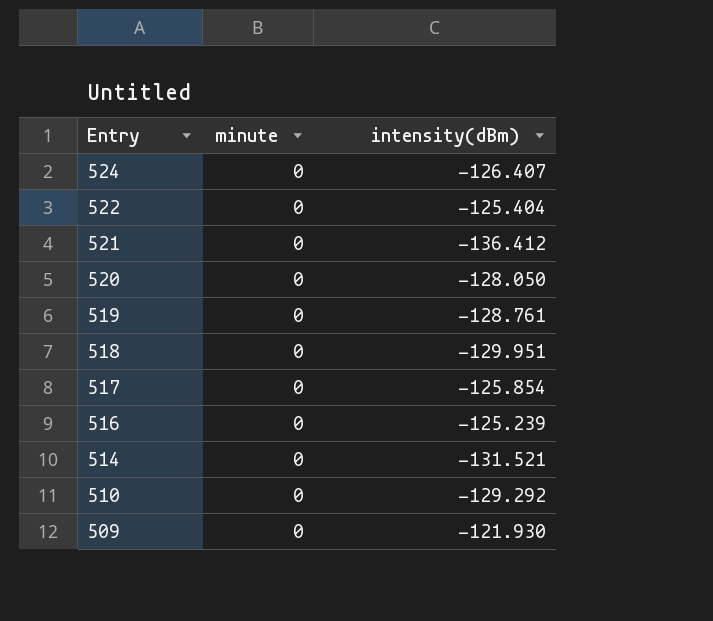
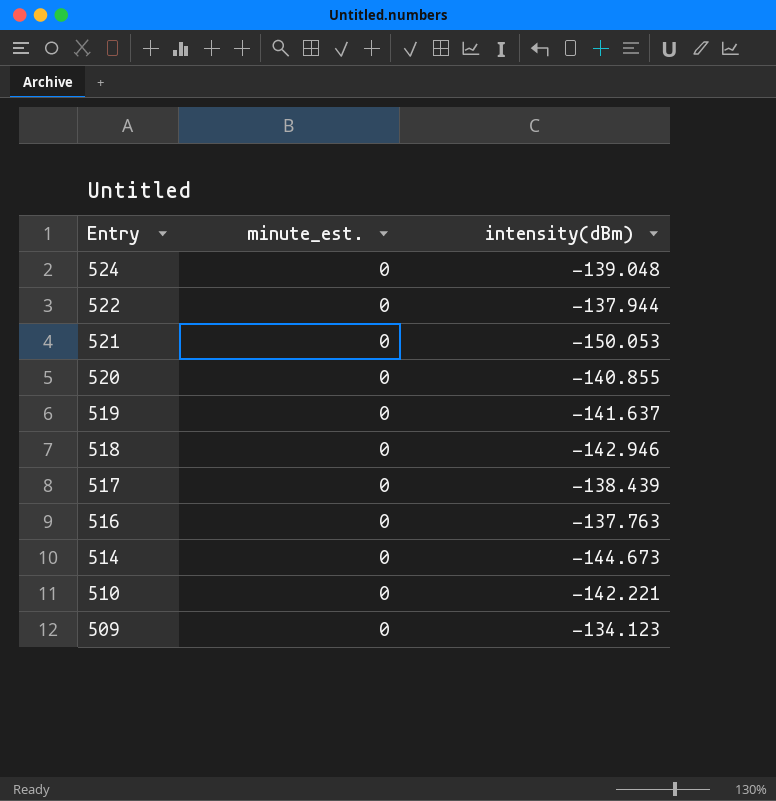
column name: minute -> minute_est.
524 | intensity(dBm): -126.407 -> -139.048
522 | intensity(dBm): -125.404 -> -137.944
521 | intensity(dBm): -136.412 -> -150.053
520 | intensity(dBm): -128.050 -> -140.855
519 | intensity(dBm): -128.761 -> -141.637
518 | intensity(dBm): -129.951 -> -142.946
517 | intensity(dBm): -125.854 -> -138.439
516 | intensity(dBm): -125.239 -> -137.763
514 | intensity(dBm): -131.521 -> -144.673
510 | intensity(dBm): -129.292 -> -142.221
509 | intensity(dBm): -121.930 -> -134.123

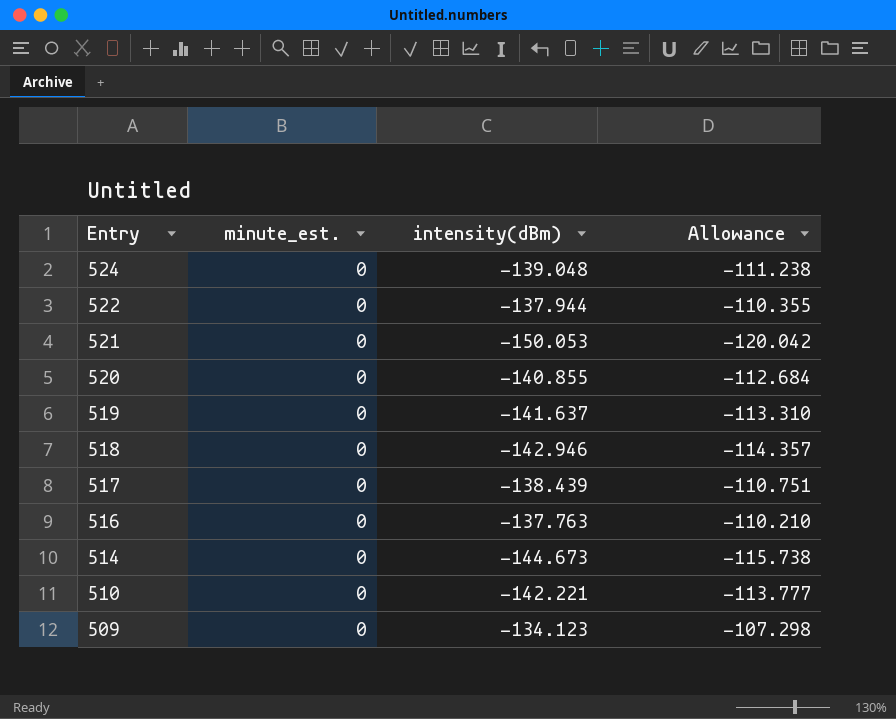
column Allowance | formula: none -> [intensity(dBm)] * 0.8

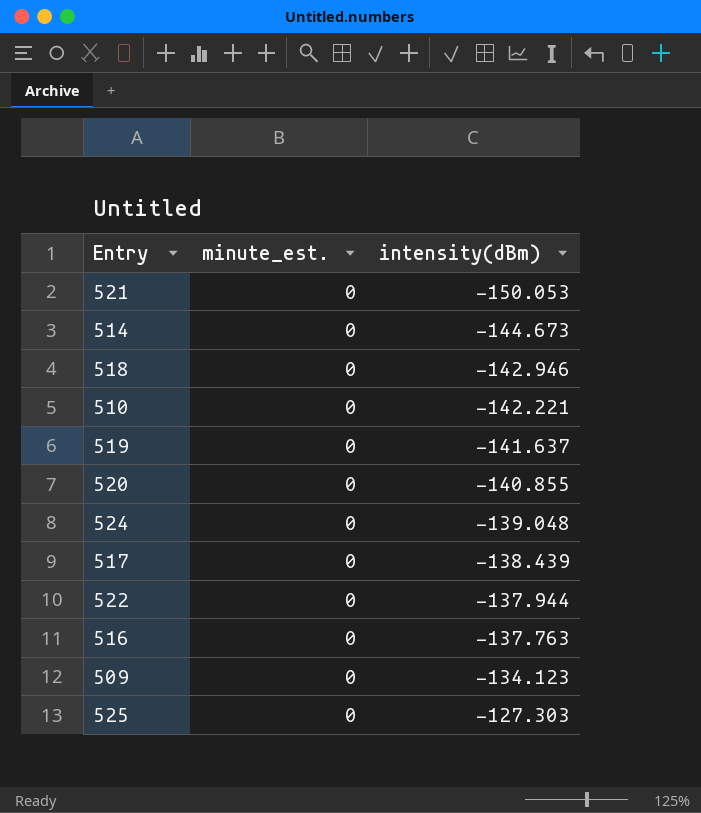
row order: Entry descending -> intensity(dBm) ascending
column Allowance | formula: [intensity(dBm)] * 0.8 -> none
row 525: none -> 0 | -127.303

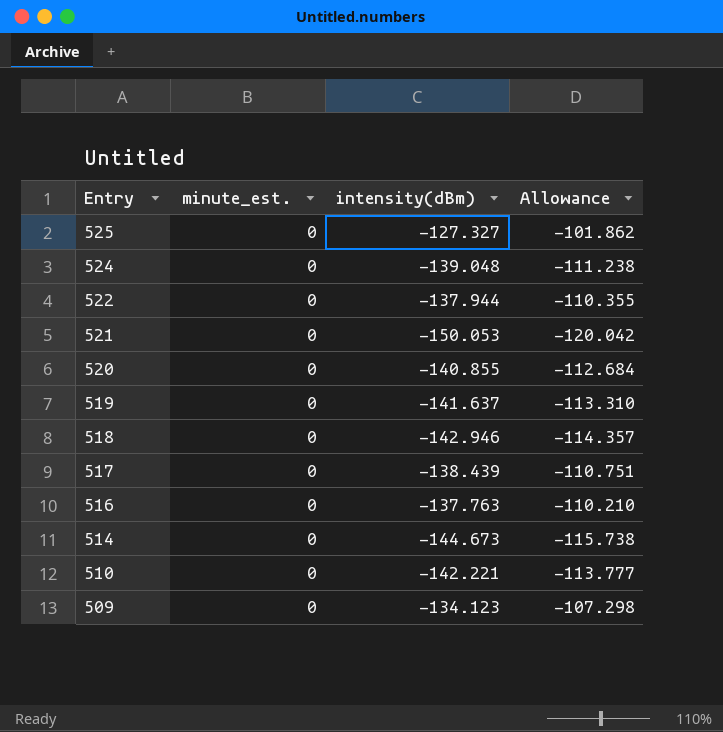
row order: intensity(dBm) ascending -> Entry descending
column Allowance | formula: none -> [intensity(dBm)] * 0.8
525 | intensity(dBm): -127.303 -> -127.327

